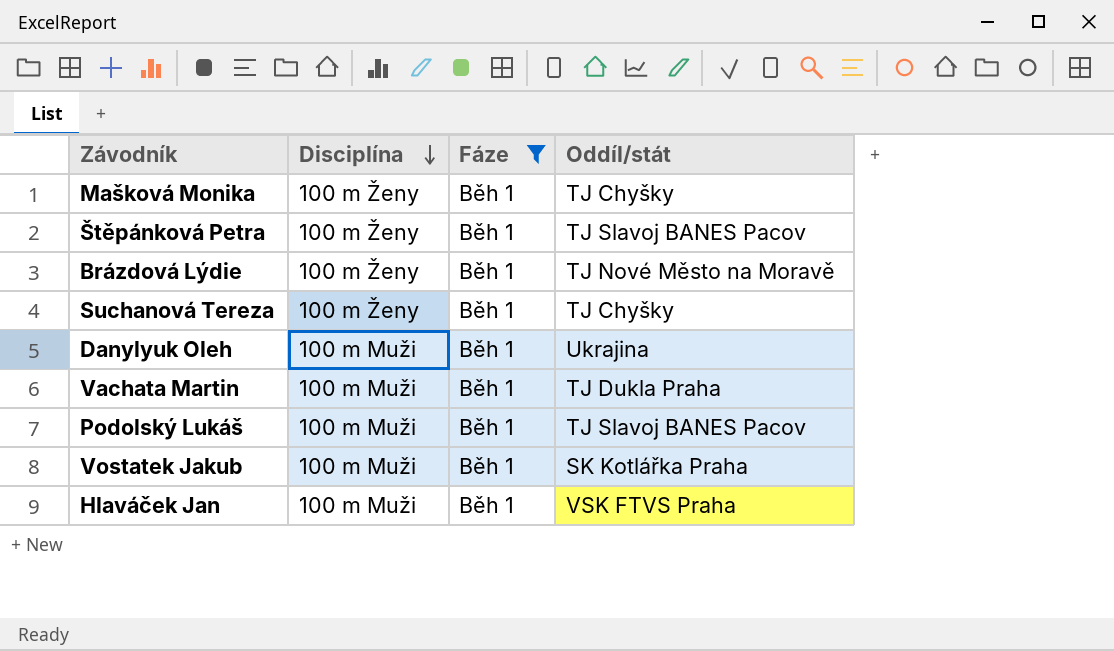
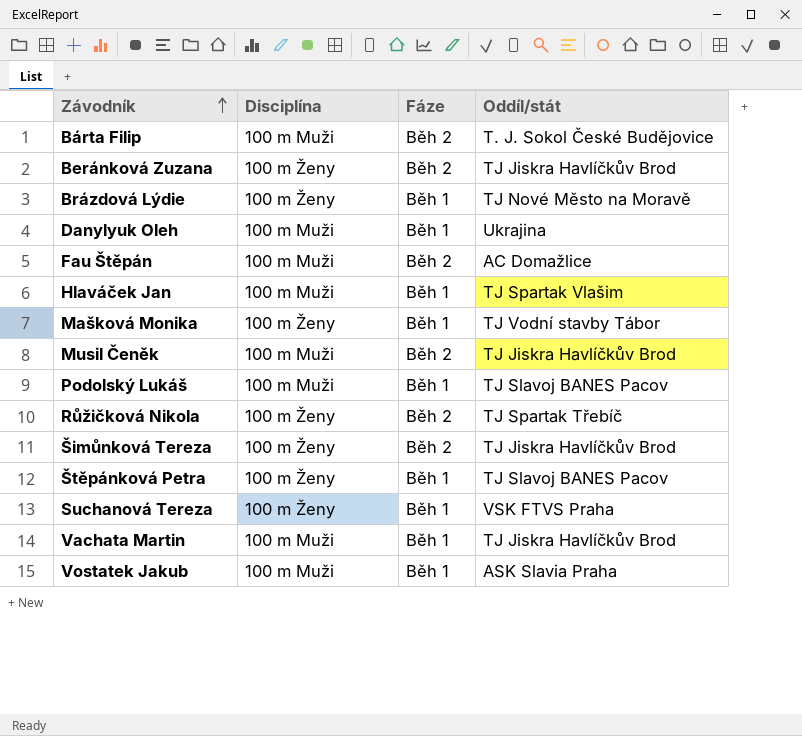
filter: Fáze = Běh 1 -> none
row order: Disciplína descending -> Závodník ascending
Hlaváček Jan | Oddíl/stát: VSK FTVS Praha -> TJ Spartak Vlašim
Mašková Monika | Oddíl/stát: TJ Chyšky -> TJ Vodní stavby Tábor
Suchanová Tereza | Oddíl/stát: TJ Chyšky -> VSK FTVS Praha
Vachata Martin | Oddíl/stát: TJ Dukla Praha -> TJ Jiskra Havlíčkův Brod
Vostatek Jakub | Oddíl/stát: SK Kotlářka Praha -> ASK Slavia Praha

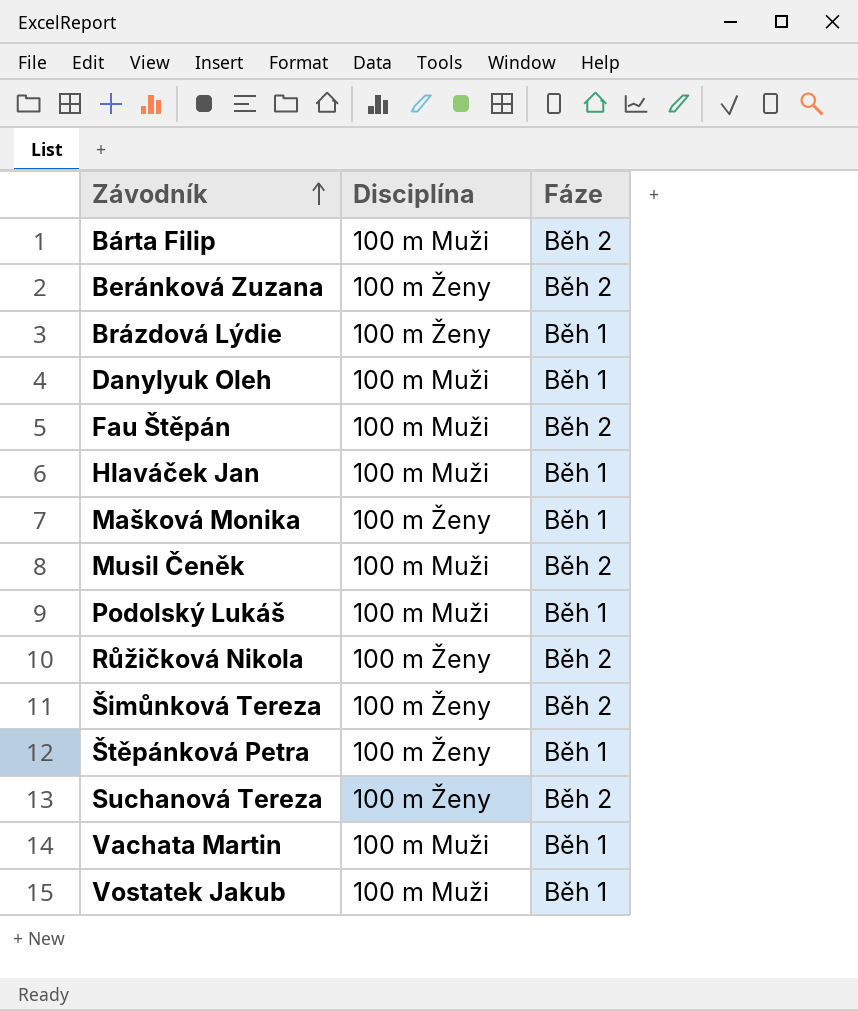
column Oddíl/stát | position: 4 -> none
Suchanová Tereza | Fáze: Běh 1 -> Běh 2

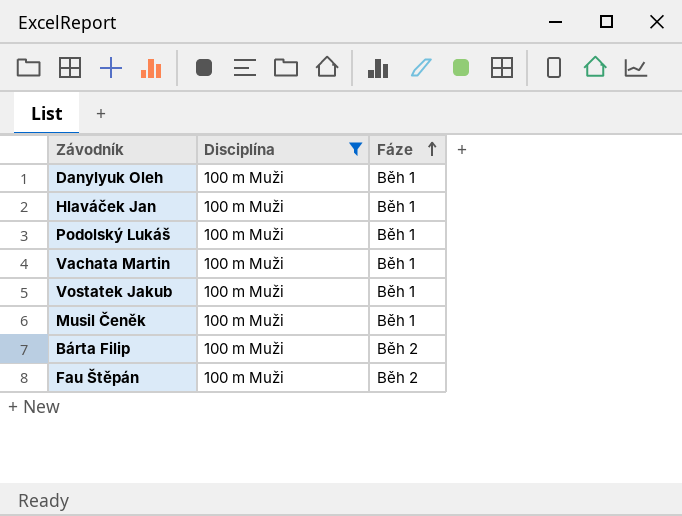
filter: none -> Disciplína = 100 m Muži
row order: Závodník ascending -> Fáze ascending
Musil Čeněk | Fáze: Běh 2 -> Běh 1

